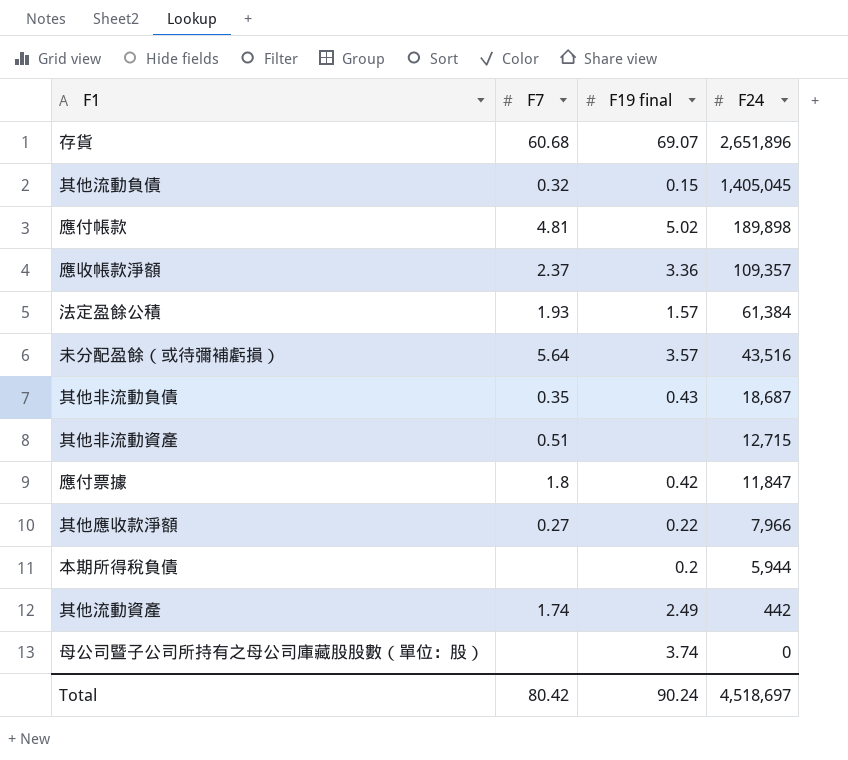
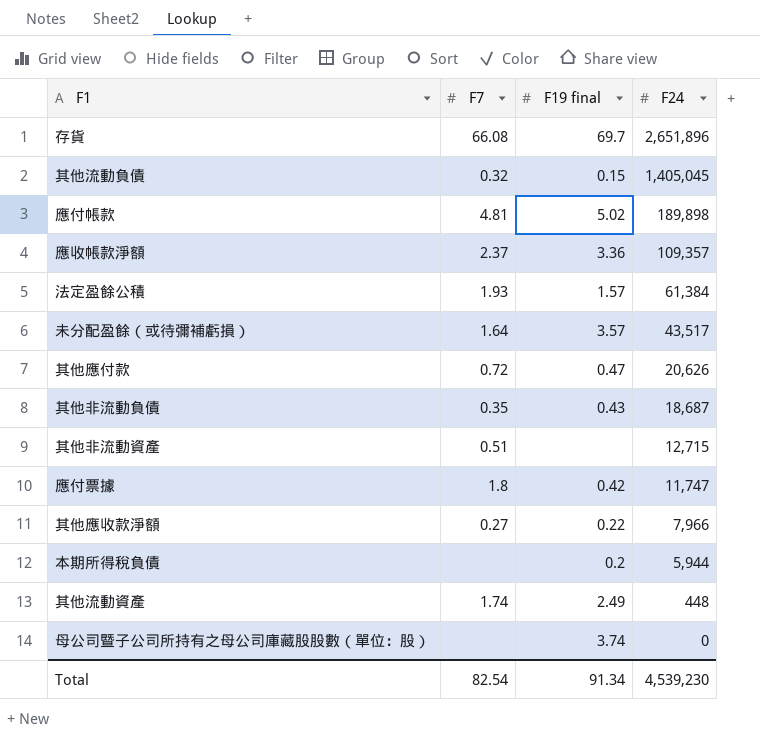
存貨 | F7: 60.68 -> 66.08
存貨 | F19 final: 69.07 -> 69.7
未分配盈餘（或待彌補虧損） | F7: 5.64 -> 1.64
未分配盈餘（或待彌補虧損） | F24: 43,516 -> 43,517
row 其他應付款: none -> 0.72 | 0.47 | 20,626
應付票據 | F24: 11,847 -> 11,747
其他流動資產 | F24: 442 -> 448
Total | F7: 80.42 -> 82.54
Total | F19 final: 90.24 -> 91.34
Total | F24: 4,518,697 -> 4,539,230

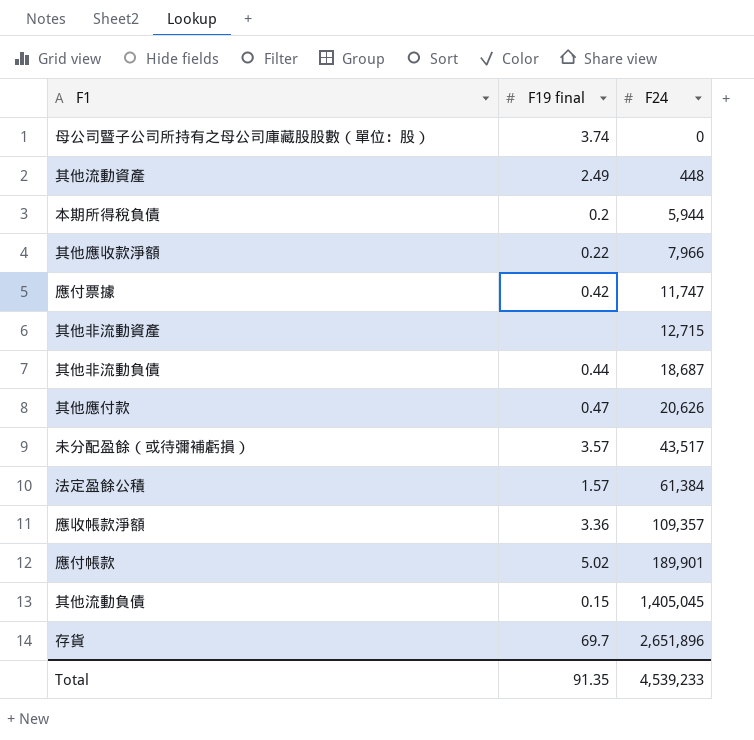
row order: F24 descending -> F24 ascending
column F7 | position: 2 -> none
其他非流動負債 | F19 final: 0.43 -> 0.44
應付帳款 | F24: 189,898 -> 189,901
Total | F19 final: 91.34 -> 91.35
Total | F24: 4,539,230 -> 4,539,233

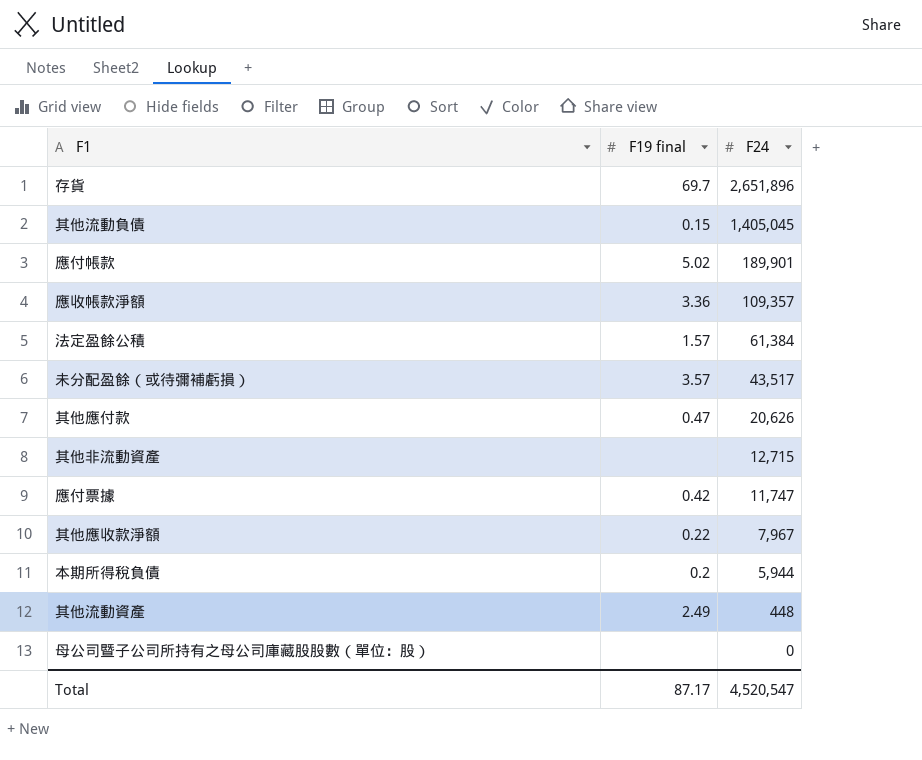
row order: F24 ascending -> F24 descending
row 其他非流動負債: 0.44 | 18,687 -> none
其他應收款淨額 | F24: 7,966 -> 7,967
母公司暨子公司所持有之母公司庫藏股股數（單位：股） | F19 final: 3.74 -> none
Total | F19 final: 91.35 -> 87.17
Total | F24: 4,539,233 -> 4,520,547

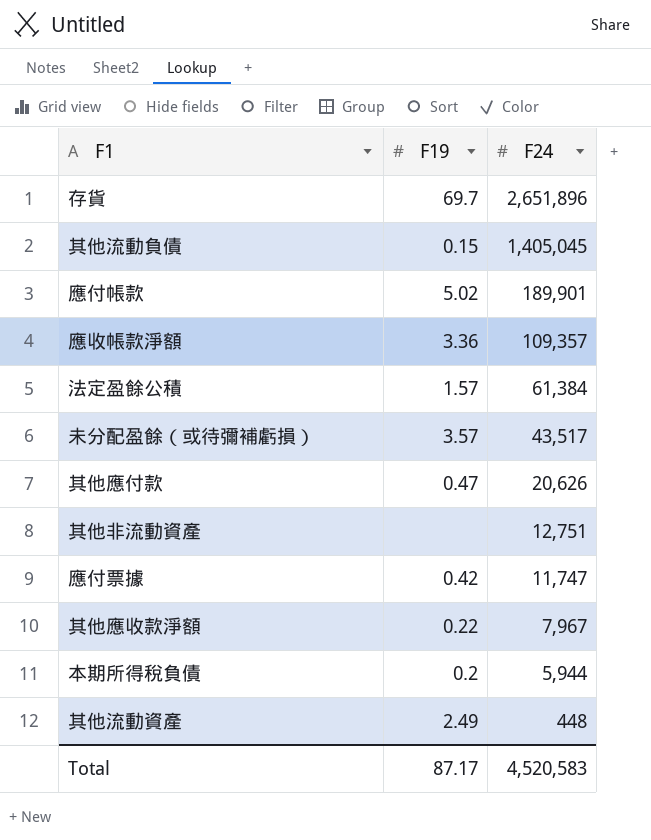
column name: F19 final -> F19
row 母公司暨子公司所持有之母公司庫藏股股數（單位：股）: none | 0 -> none
其他非流動資產 | F24: 12,715 -> 12,751
Total | F24: 4,520,547 -> 4,520,583

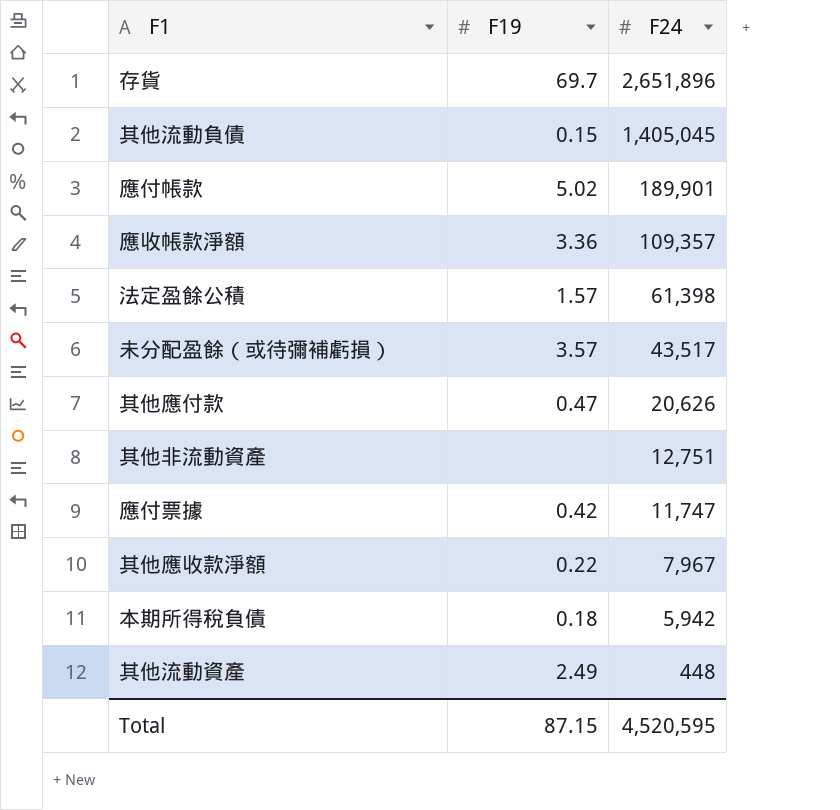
法定盈餘公積 | F24: 61,384 -> 61,398
本期所得稅負債 | F19: 0.2 -> 0.18
本期所得稅負債 | F24: 5,944 -> 5,942
Total | F19: 87.17 -> 87.15
Total | F24: 4,520,583 -> 4,520,595

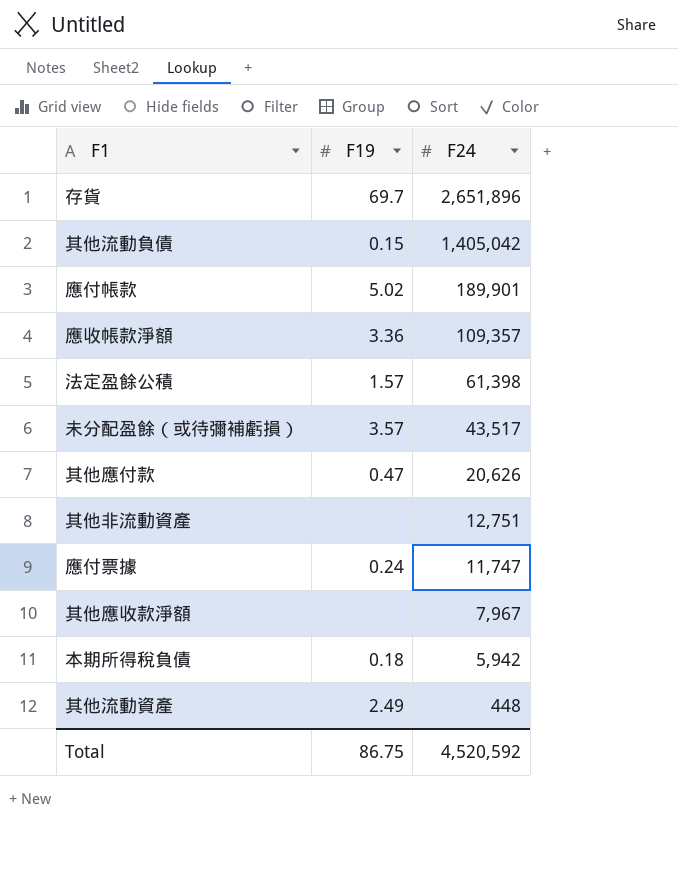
其他流動負債 | F24: 1,405,045 -> 1,405,042
應付票據 | F19: 0.42 -> 0.24
其他應收款淨額 | F19: 0.22 -> none
Total | F19: 87.15 -> 86.75
Total | F24: 4,520,595 -> 4,520,592

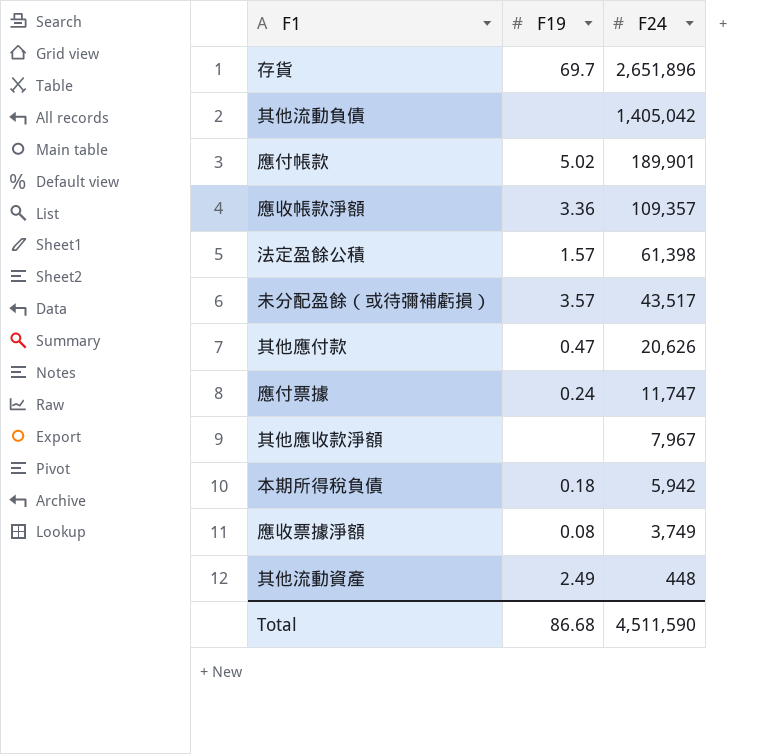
row 其他非流動資產: none | 12,751 -> none
其他流動負債 | F19: 0.15 -> none
row 應收票據淨額: none -> 0.08 | 3,749
Total | F19: 86.75 -> 86.68
Total | F24: 4,520,592 -> 4,511,590

